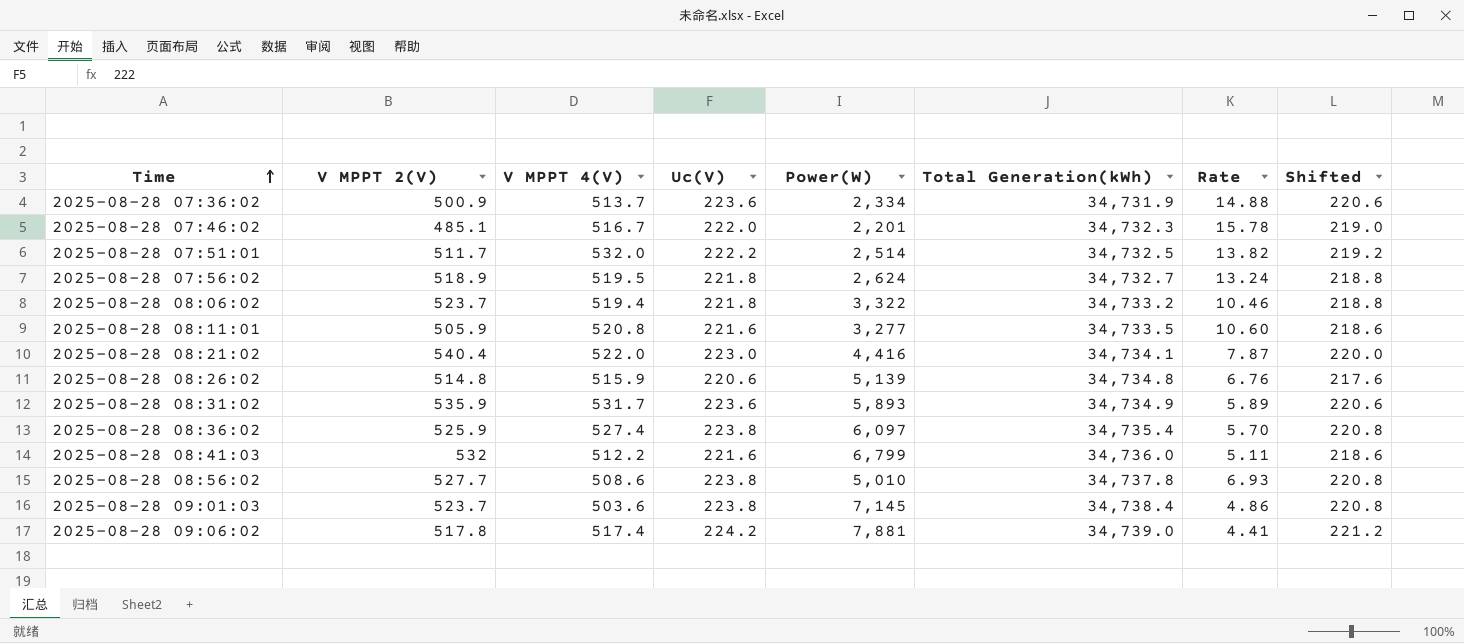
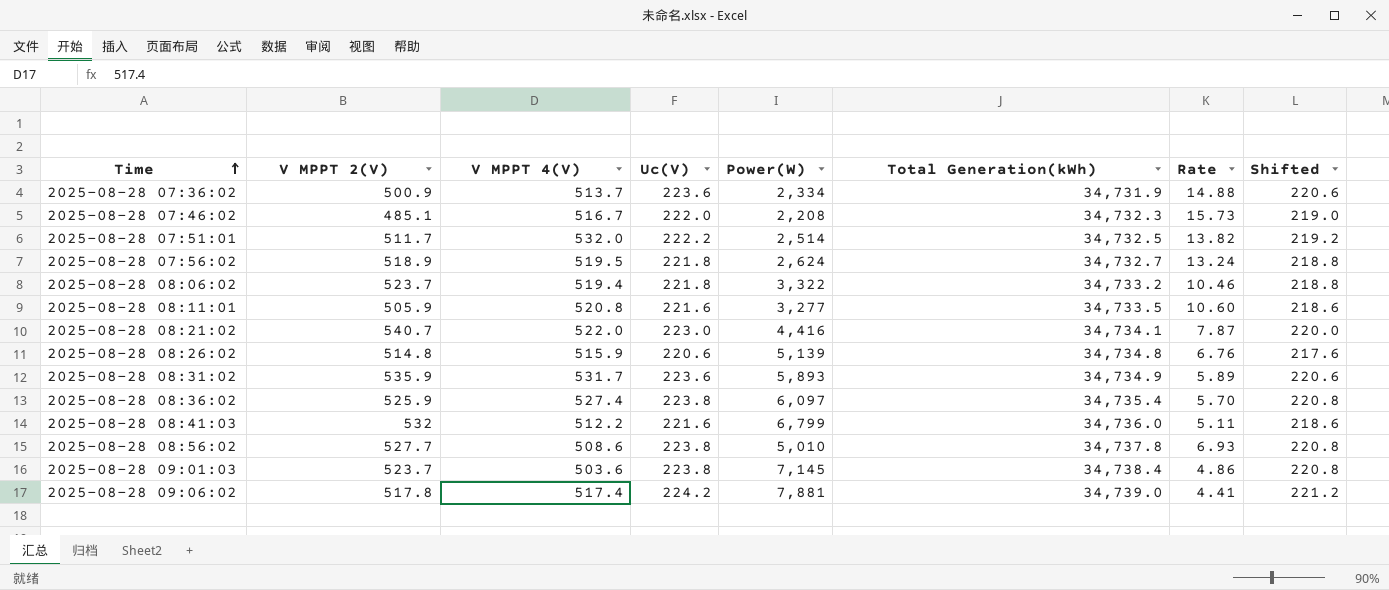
2025-08-28 07:46:02 | Power(W): 2,201 -> 2,208
2025-08-28 07:46:02 | Rate: 15.78 -> 15.73
2025-08-28 08:21:02 | V MPPT 2(V): 540.4 -> 540.7

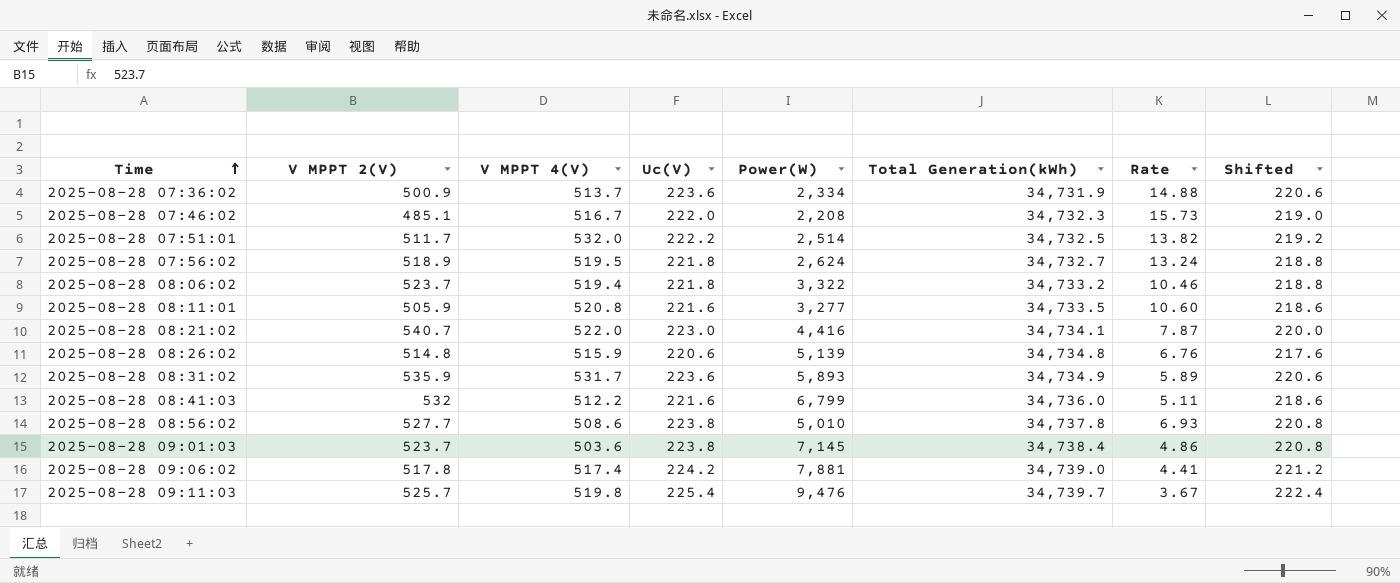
row 2025-08-28 08:36:02: 525.9 | 527.4 | 223.8 | 6,097 | 34,735.4 | 5.70 | 220.8 -> none
row 2025-08-28 09:11:03: none -> 525.7 | 519.8 | 225.4 | 9,476 | 34,739.7 | 3.67 | 222.4

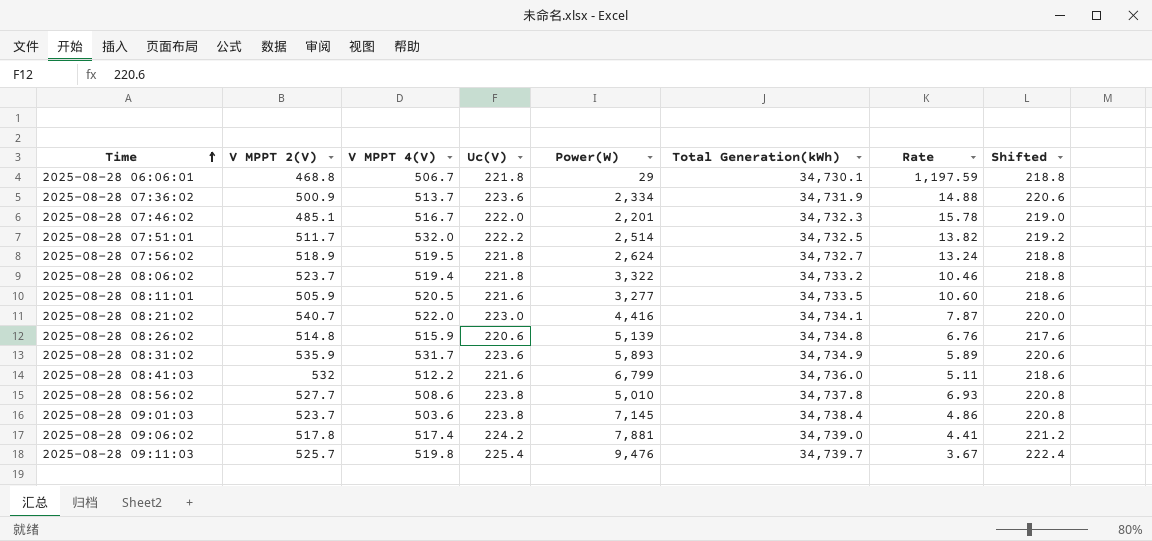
row 2025-08-28 06:06:01: none -> 468.8 | 506.7 | 221.8 | 29 | 34,730.1 | 1,197.59 | 218.8
2025-08-28 07:46:02 | Power(W): 2,208 -> 2,201
2025-08-28 07:46:02 | Rate: 15.73 -> 15.78
2025-08-28 08:11:01 | V MPPT 4(V): 520.8 -> 520.5

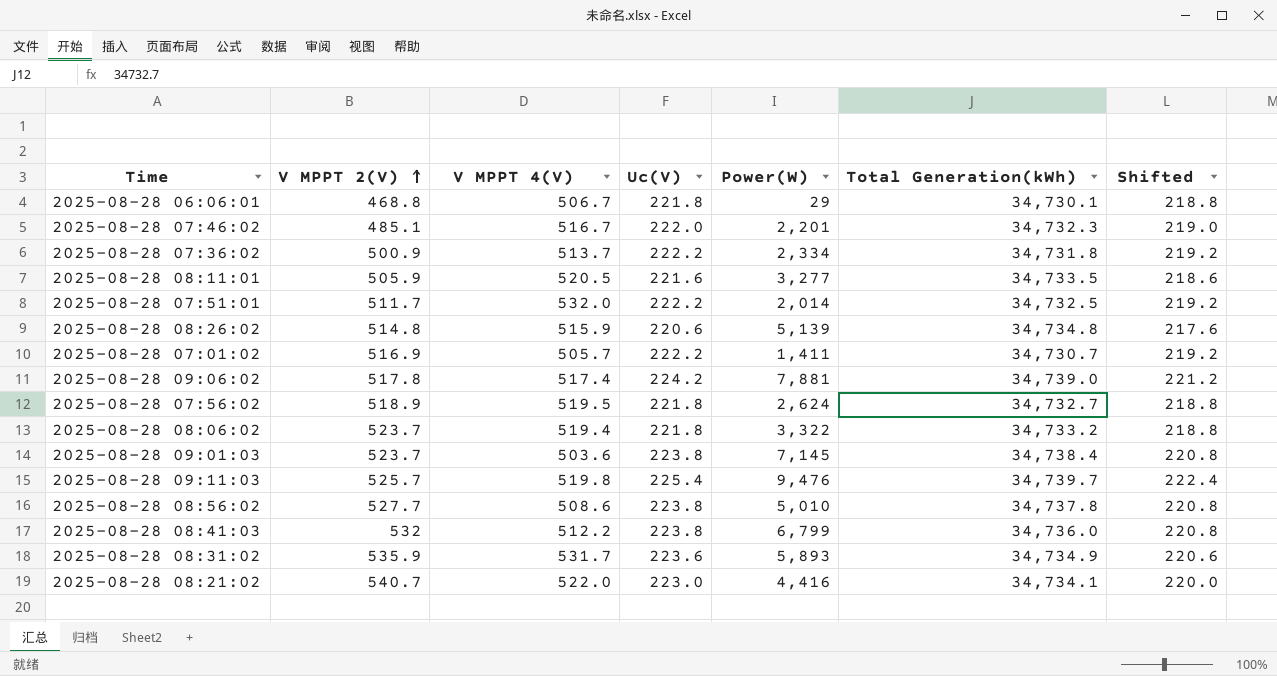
row order: Time ascending -> V MPPT 2(V) ascending
column Rate | formula: [Total Generation(kWh)] / [Power(W)] -> none
2025-08-28 07:36:02 | Uc(V): 223.6 -> 222.2
2025-08-28 07:36:02 | Total Generation(kWh): 34,731.9 -> 34,731.8
2025-08-28 07:36:02 | Shifted: 220.6 -> 219.2
2025-08-28 07:51:01 | Power(W): 2,514 -> 2,014
row 2025-08-28 07:01:02: none -> 516.9 | 505.7 | 222.2 | 1,411 | 34,730.7 | 219.2
2025-08-28 08:41:03 | Uc(V): 221.6 -> 223.8
2025-08-28 08:41:03 | Shifted: 218.6 -> 220.8

